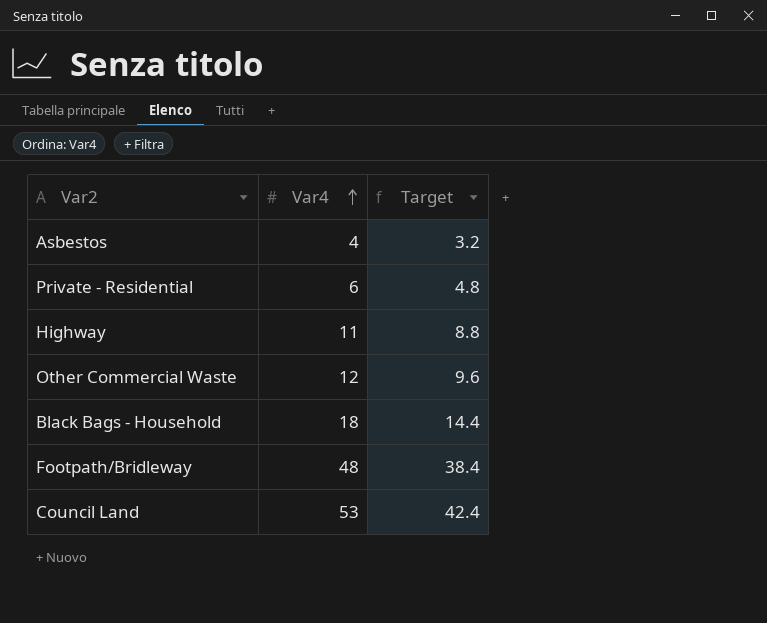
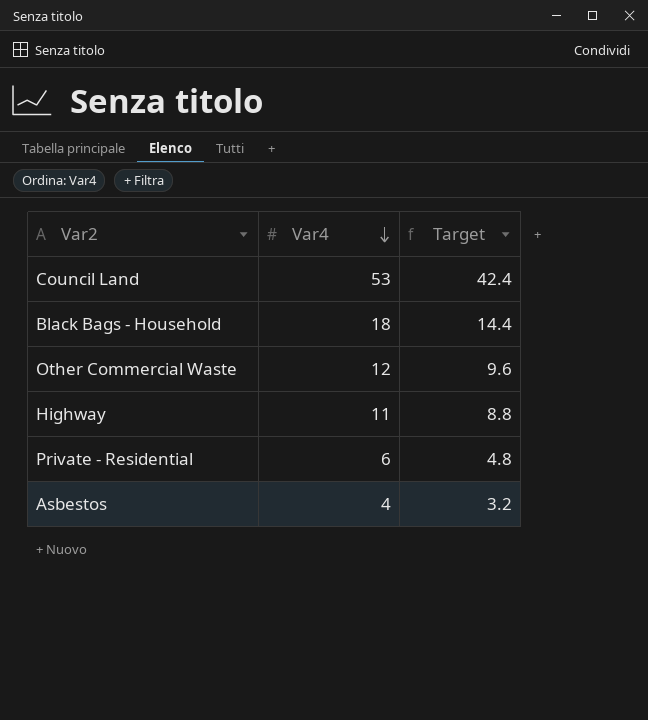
row order: Var4 ascending -> Var4 descending
row Footpath/Bridleway: 48 | 38.4 -> none

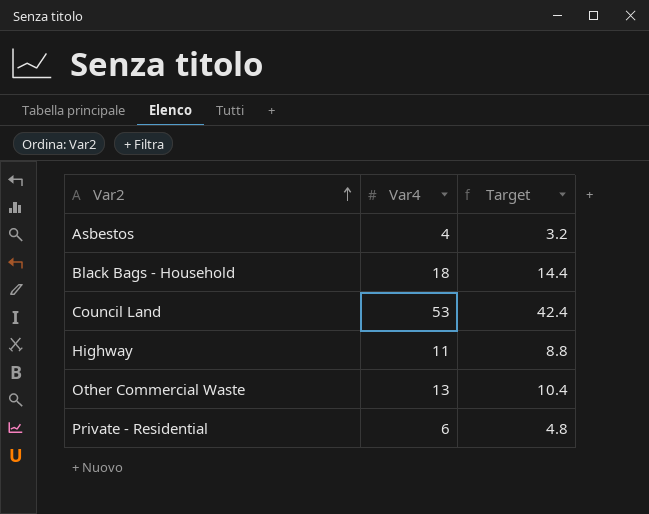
row order: Var4 descending -> Var2 ascending
Other Commercial Waste | Var4: 12 -> 13
Other Commercial Waste | Target: 9.6 -> 10.4

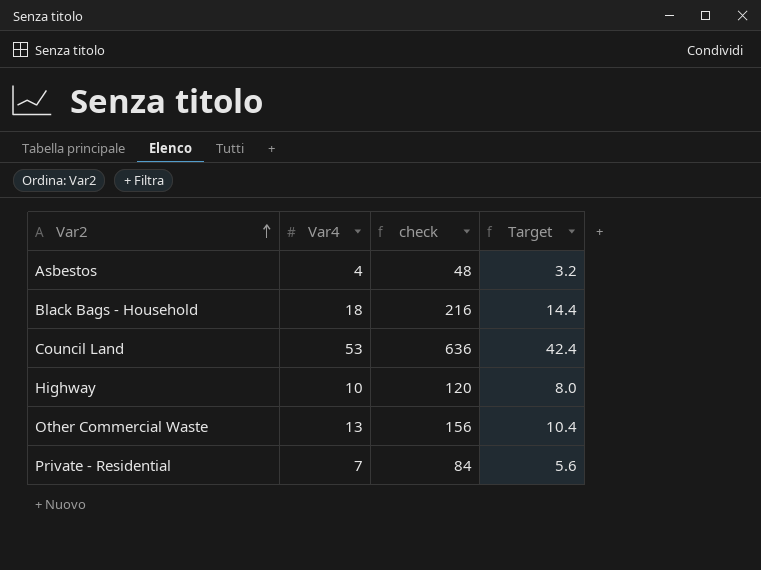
column check | formula: none -> [Var4] * 12
Highway | Var4: 11 -> 10
Highway | Target: 8.8 -> 8.0
Private - Residential | Var4: 6 -> 7
Private - Residential | Target: 4.8 -> 5.6

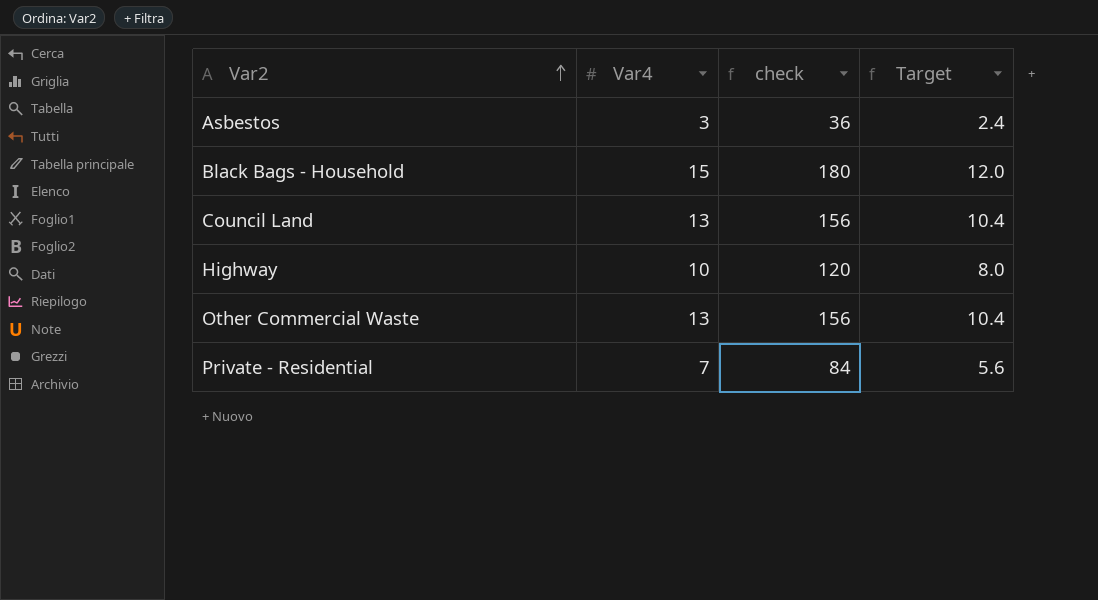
Asbestos | Var4: 4 -> 3
Asbestos | check: 48 -> 36
Asbestos | Target: 3.2 -> 2.4
Black Bags - Household | Var4: 18 -> 15
Black Bags - Household | check: 216 -> 180
Black Bags - Household | Target: 14.4 -> 12.0
Council Land | Var4: 53 -> 13
Council Land | check: 636 -> 156
Council Land | Target: 42.4 -> 10.4

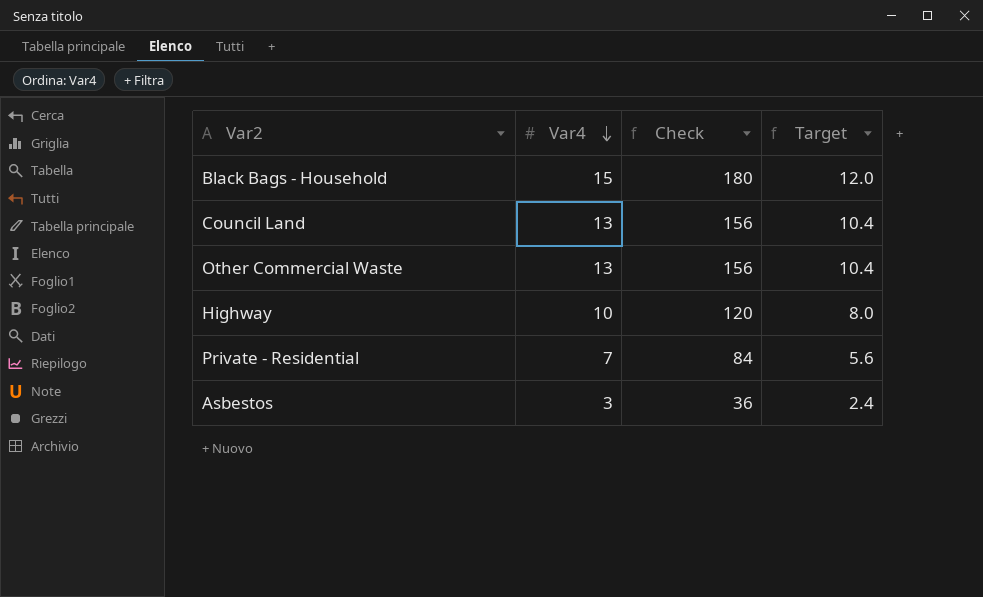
row order: Var2 ascending -> Var4 descending
column name: check -> Check

